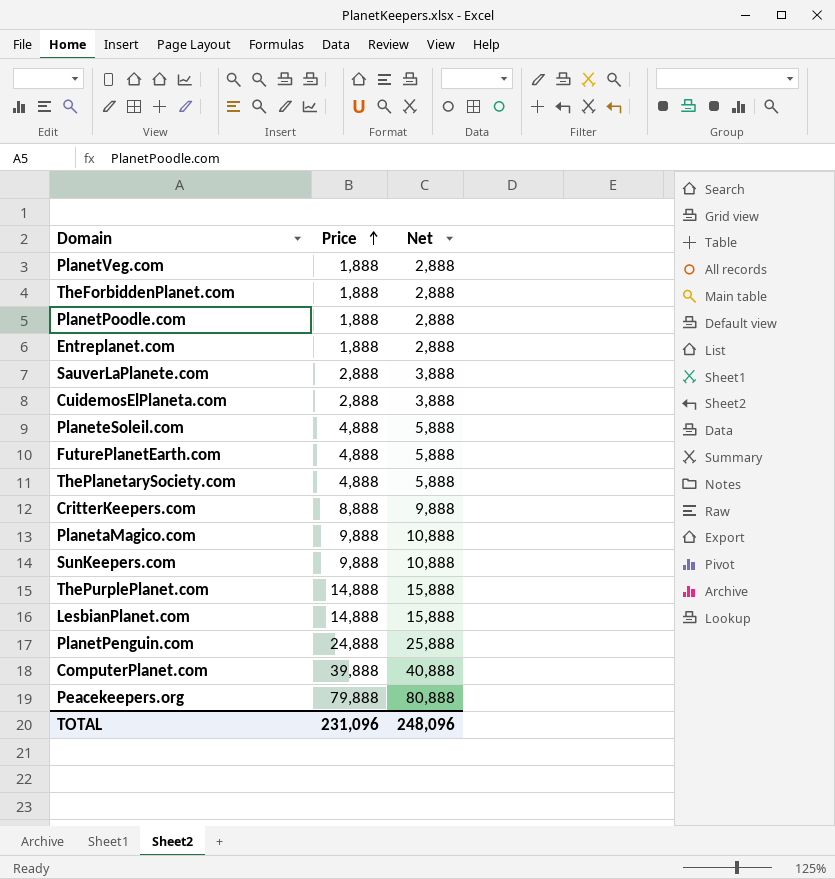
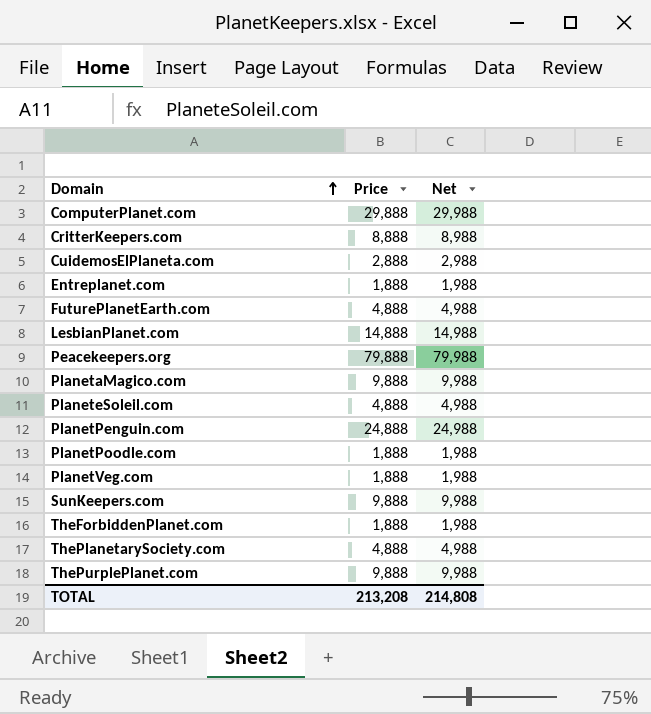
row order: Price ascending -> Domain ascending
column Net | formula: [Price] + 1000 -> [Price] + 100
row SauverLaPlanete.com: 2,888 | 3,888 -> none
ComputerPlanet.com | Price: 39,888 -> 29,888
ThePurplePlanet.com | Price: 14,888 -> 9,888
TOTAL | Price: 231,096 -> 213,208
TOTAL | Net: 248,096 -> 214,808

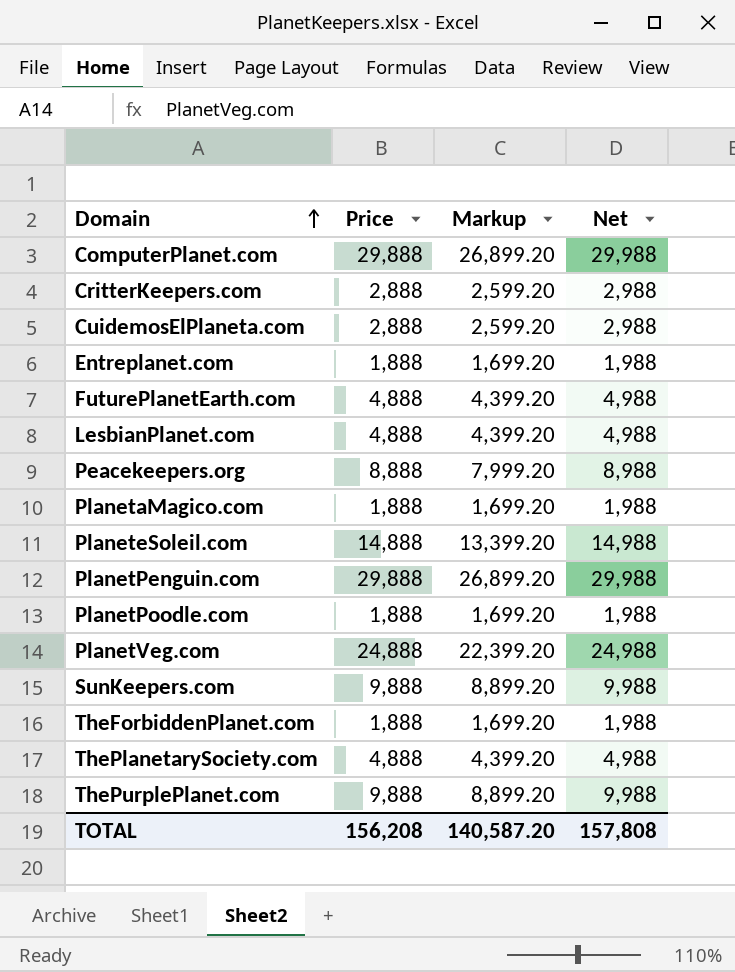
column Markup | formula: none -> [Price] * 0.9
CritterKeepers.com | Price: 8,888 -> 2,888
CritterKeepers.com | Net: 8,988 -> 2,988
LesbianPlanet.com | Price: 14,888 -> 4,888
LesbianPlanet.com | Net: 14,988 -> 4,988
Peacekeepers.org | Price: 79,888 -> 8,888
Peacekeepers.org | Net: 79,988 -> 8,988
PlanetaMagico.com | Price: 9,888 -> 1,888
PlanetaMagico.com | Net: 9,988 -> 1,988
PlaneteSoleil.com | Price: 4,888 -> 14,888
PlaneteSoleil.com | Net: 4,988 -> 14,988
PlanetPenguin.com | Price: 24,888 -> 29,888
PlanetPenguin.com | Net: 24,988 -> 29,988
PlanetVeg.com | Price: 1,888 -> 24,888
PlanetVeg.com | Net: 1,988 -> 24,988
TOTAL | Price: 213,208 -> 156,208
TOTAL | Net: 214,808 -> 157,808

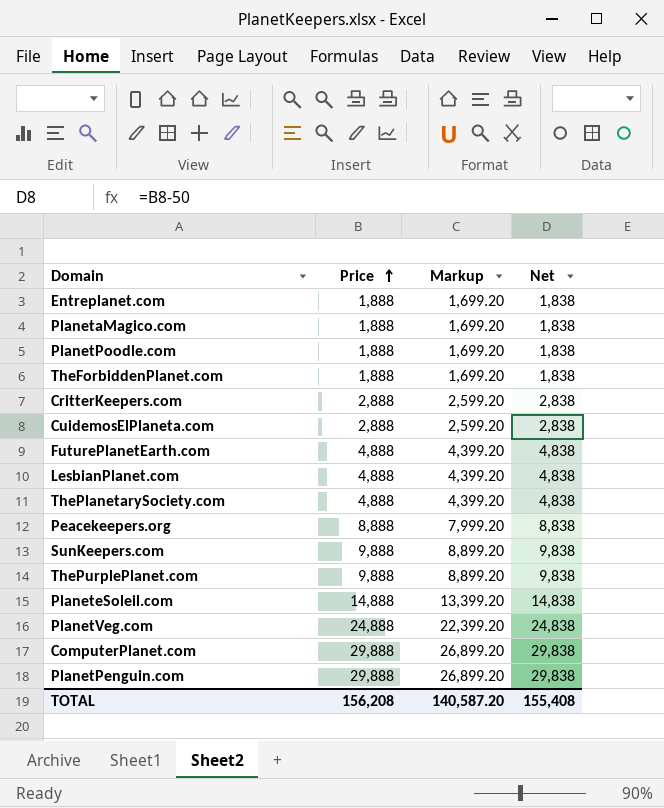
row order: Domain ascending -> Price ascending
column Net | formula: [Price] + 100 -> [Price] - 50
TOTAL | Net: 157,808 -> 155,408

